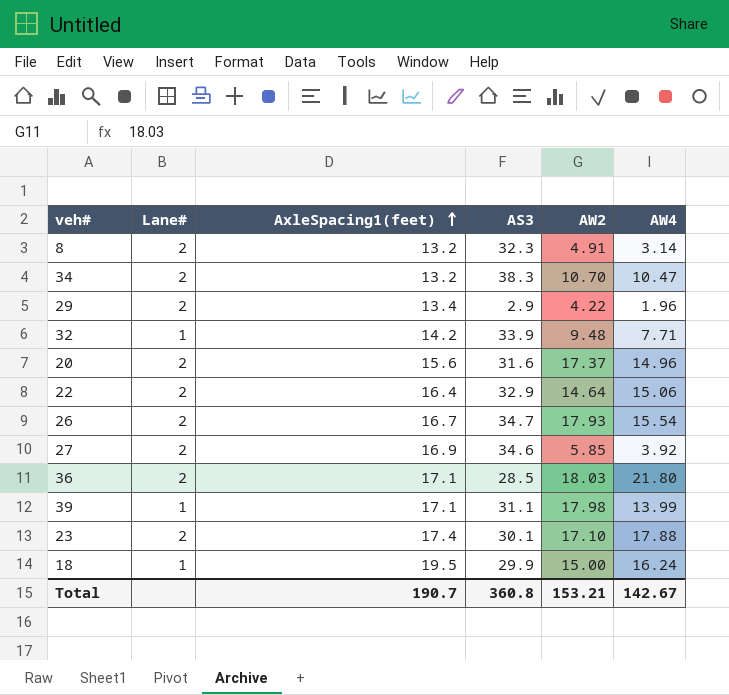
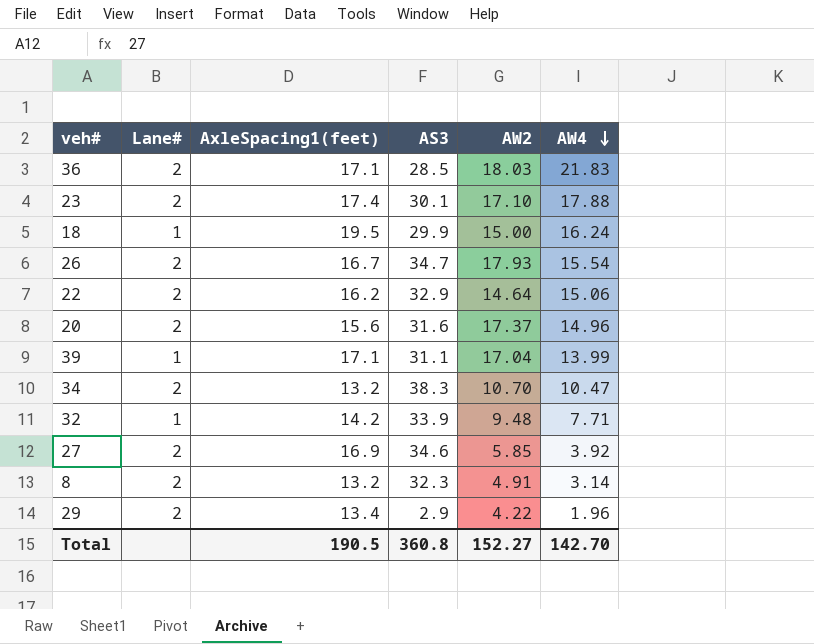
row order: AxleSpacing1(feet) ascending -> AW4 descending
36 | AW4: 21.80 -> 21.83
22 | AxleSpacing1(feet): 16.4 -> 16.2
39 | AW2: 17.98 -> 17.04
Total | AxleSpacing1(feet): 190.7 -> 190.5
Total | AW2: 153.21 -> 152.27
Total | AW4: 142.67 -> 142.70

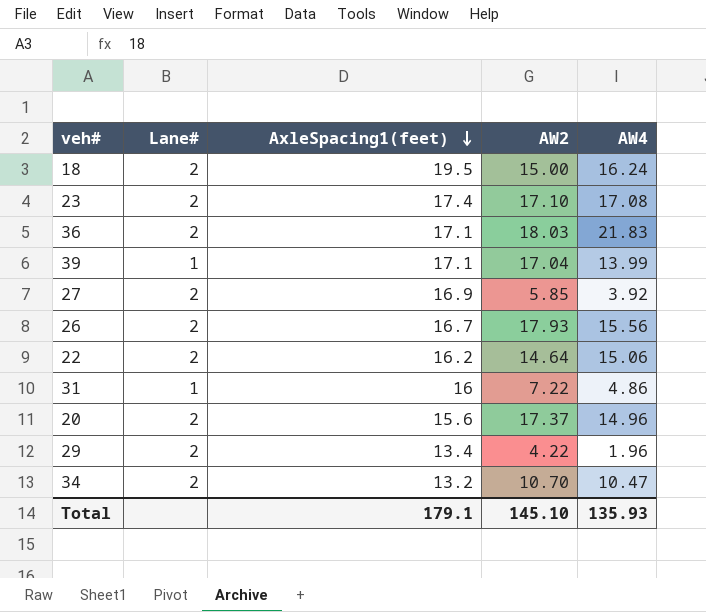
row order: AW4 descending -> AxleSpacing1(feet) descending
column AS3 | position: 4 -> none
row 32: 1 | 14.2 | 33.9 | 9.48 | 7.71 -> none
row 8: 2 | 13.2 | 32.3 | 4.91 | 3.14 -> none
18 | Lane#: 1 -> 2
23 | AW4: 17.88 -> 17.08
26 | AW4: 15.54 -> 15.56
row 31: none -> 1 | 16 | 7.22 | 4.86
Total | AxleSpacing1(feet): 190.5 -> 179.1
Total | AW2: 152.27 -> 145.10
Total | AW4: 142.70 -> 135.93

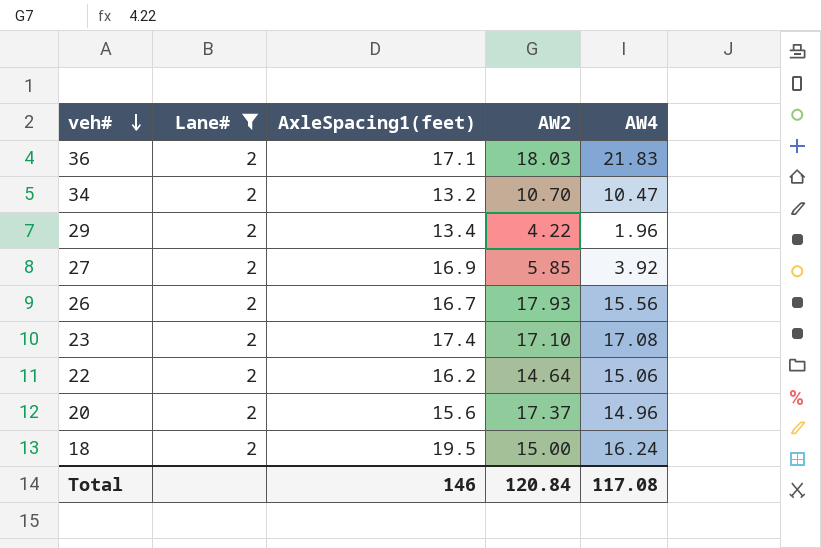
filter: none -> Lane# = 2
row order: AxleSpacing1(feet) descending -> veh# descending
Total | AxleSpacing1(feet): 179.1 -> 146
Total | AW2: 145.10 -> 120.84
Total | AW4: 135.93 -> 117.08

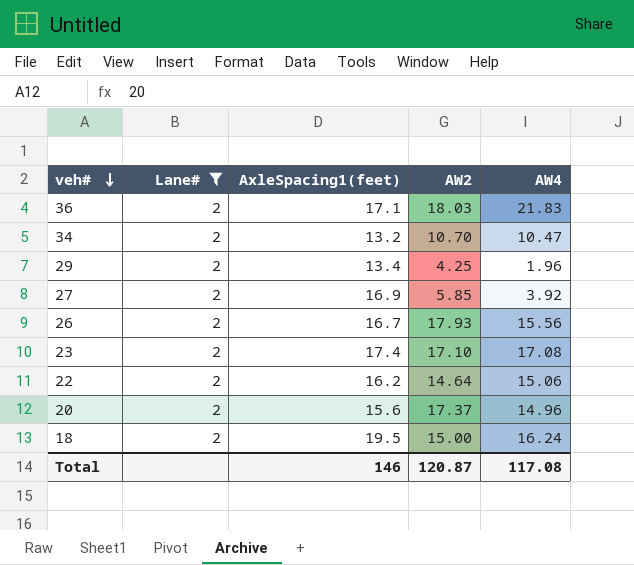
29 | AW2: 4.22 -> 4.25
Total | AW2: 120.84 -> 120.87

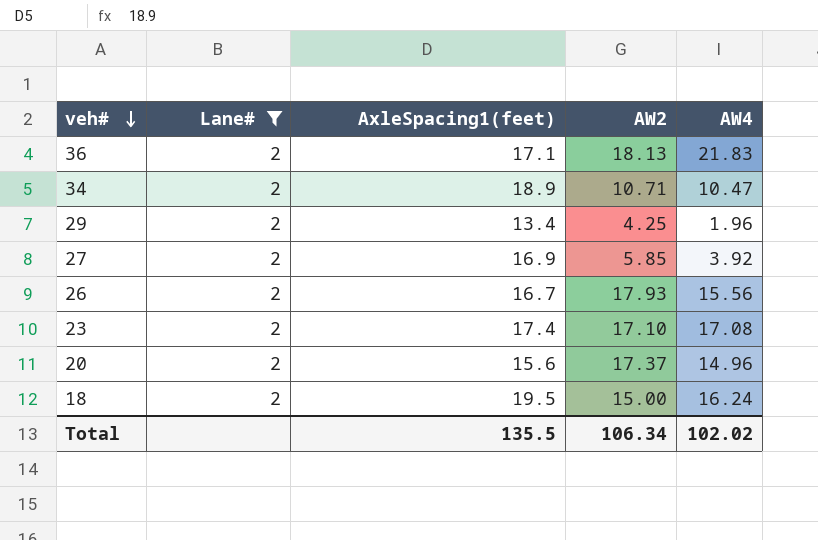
row 22: 2 | 16.2 | 14.64 | 15.06 -> none
36 | AW2: 18.03 -> 18.13
34 | AxleSpacing1(feet): 13.2 -> 18.9
34 | AW2: 10.70 -> 10.71
Total | AxleSpacing1(feet): 146 -> 135.5
Total | AW2: 120.87 -> 106.34
Total | AW4: 117.08 -> 102.02

